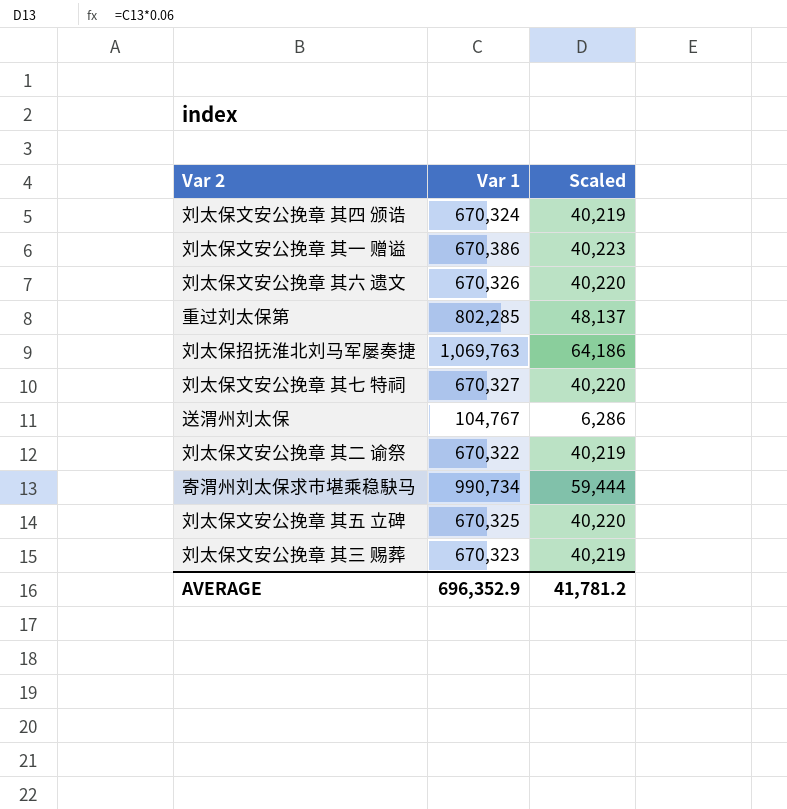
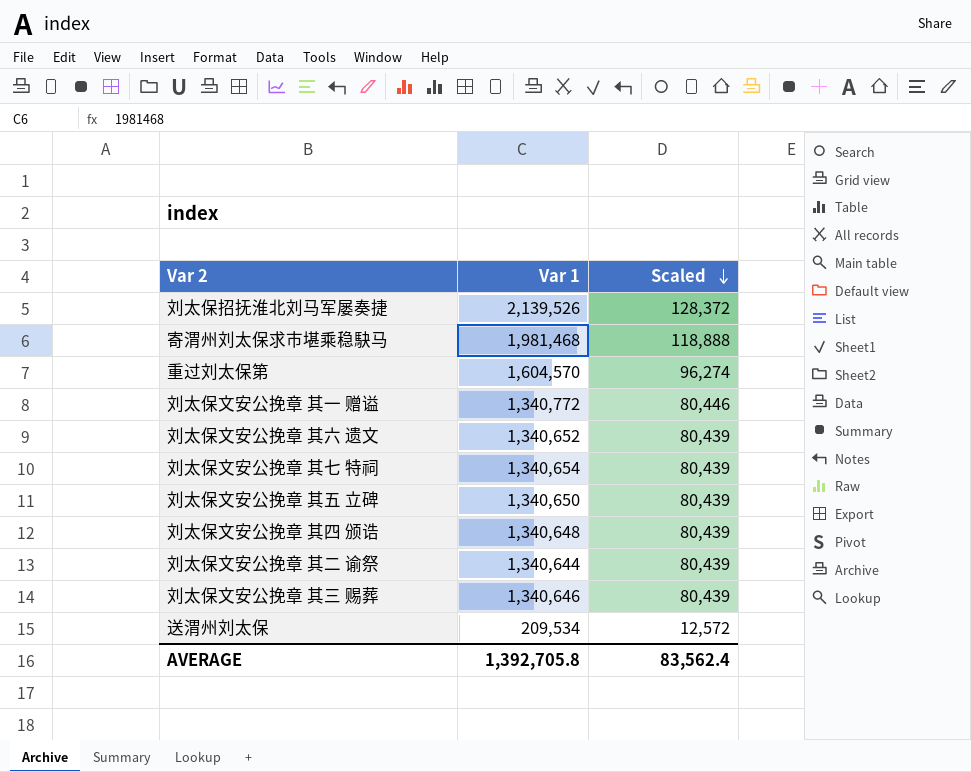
row order: none -> Scaled descending
刘太保招抚淮北刘马军屡奏捷 | Var 1: 1,069,763 -> 2,139,526
刘太保招抚淮北刘马军屡奏捷 | Scaled: 64,186 -> 128,372
寄渭州刘太保求市堪乘稳駃马 | Var 1: 990,734 -> 1,981,468
寄渭州刘太保求市堪乘稳駃马 | Scaled: 59,444 -> 118,888
重过刘太保第 | Var 1: 802,285 -> 1,604,570
重过刘太保第 | Scaled: 48,137 -> 96,274
刘太保文安公挽章 其一 赠谥 | Var 1: 670,386 -> 1,340,772
刘太保文安公挽章 其一 赠谥 | Scaled: 40,223 -> 80,446
刘太保文安公挽章 其六 遗文 | Var 1: 670,326 -> 1,340,652
刘太保文安公挽章 其六 遗文 | Scaled: 40,220 -> 80,439
刘太保文安公挽章 其七 特祠 | Var 1: 670,327 -> 1,340,654
刘太保文安公挽章 其七 特祠 | Scaled: 40,220 -> 80,439
刘太保文安公挽章 其五 立碑 | Var 1: 670,325 -> 1,340,650
刘太保文安公挽章 其五 立碑 | Scaled: 40,220 -> 80,439
刘太保文安公挽章 其四 颁诰 | Var 1: 670,324 -> 1,340,648
刘太保文安公挽章 其四 颁诰 | Scaled: 40,219 -> 80,439
刘太保文安公挽章 其二 谕祭 | Var 1: 670,322 -> 1,340,644
刘太保文安公挽章 其二 谕祭 | Scaled: 40,219 -> 80,439
刘太保文安公挽章 其三 赐葬 | Var 1: 670,323 -> 1,340,646
刘太保文安公挽章 其三 赐葬 | Scaled: 40,219 -> 80,439
送渭州刘太保 | Var 1: 104,767 -> 209,534
送渭州刘太保 | Scaled: 6,286 -> 12,572
AVERAGE | Var 1: 696,352.9 -> 1,392,705.8
AVERAGE | Scaled: 41,781.2 -> 83,562.4

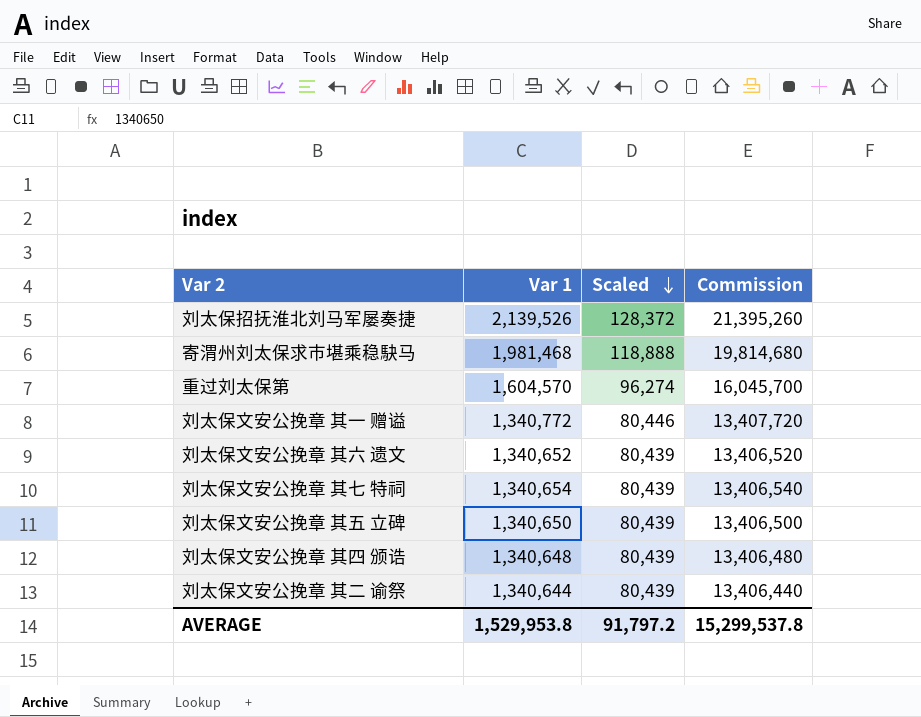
column Commission | formula: none -> [Var 1] * 10
row 刘太保文安公挽章 其三 赐葬: 1,340,646 | 80,439 -> none
row 送渭州刘太保: 209,534 | 12,572 -> none
AVERAGE | Var 1: 1,392,705.8 -> 1,529,953.8
AVERAGE | Scaled: 83,562.4 -> 91,797.2

